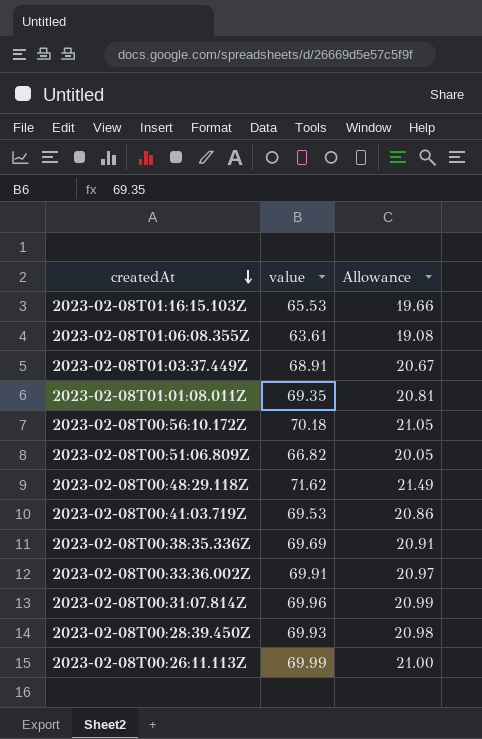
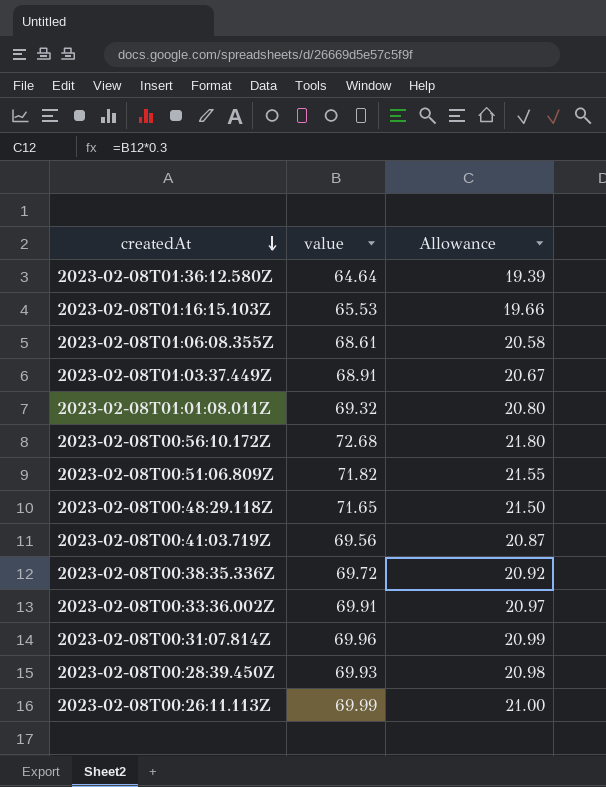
row 2023-02-08T01:36:12.580Z: none -> 64.64 | 19.39
2023-02-08T01:06:08.355Z | value: 63.61 -> 68.61
2023-02-08T01:06:08.355Z | Allowance: 19.08 -> 20.58
2023-02-08T01:01:08.011Z | value: 69.35 -> 69.32
2023-02-08T01:01:08.011Z | Allowance: 20.81 -> 20.80
2023-02-08T00:56:10.172Z | value: 70.18 -> 72.68
2023-02-08T00:56:10.172Z | Allowance: 21.05 -> 21.80
2023-02-08T00:51:06.809Z | value: 66.82 -> 71.82
2023-02-08T00:51:06.809Z | Allowance: 20.05 -> 21.55
2023-02-08T00:48:29.118Z | value: 71.62 -> 71.65
2023-02-08T00:48:29.118Z | Allowance: 21.49 -> 21.50
2023-02-08T00:41:03.719Z | value: 69.53 -> 69.56
2023-02-08T00:41:03.719Z | Allowance: 20.86 -> 20.87
2023-02-08T00:38:35.336Z | value: 69.69 -> 69.72
2023-02-08T00:38:35.336Z | Allowance: 20.91 -> 20.92

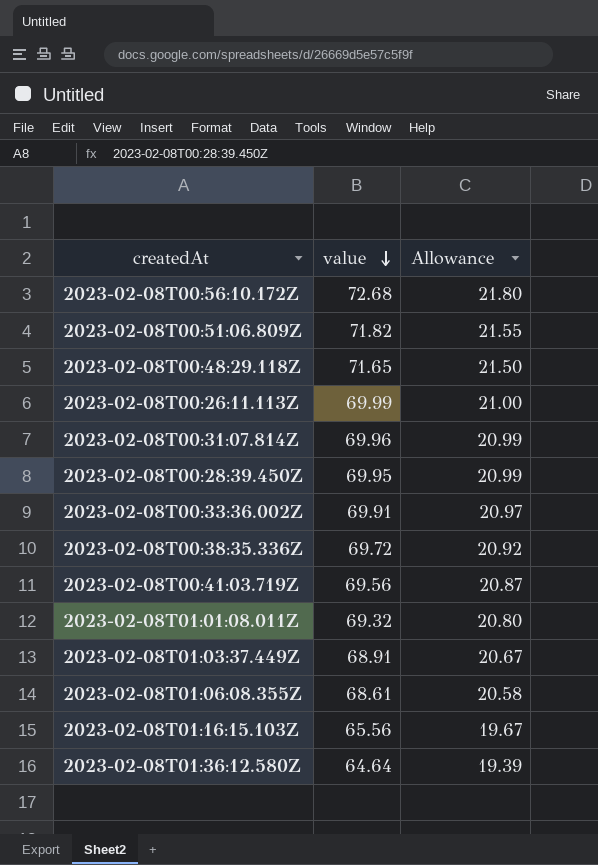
row order: createdAt descending -> value descending
2023-02-08T00:28:39.450Z | value: 69.93 -> 69.95
2023-02-08T00:28:39.450Z | Allowance: 20.98 -> 20.99
2023-02-08T01:16:15.103Z | value: 65.53 -> 65.56
2023-02-08T01:16:15.103Z | Allowance: 19.66 -> 19.67

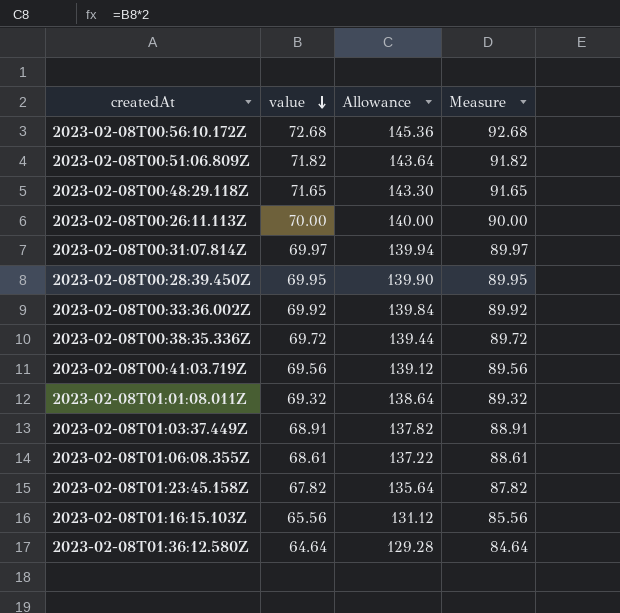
column Allowance | formula: [value] * 0.3 -> [value] * 2
column Measure | formula: none -> [value] + 20
2023-02-08T00:26:11.113Z | value: 69.99 -> 70.00
2023-02-08T00:31:07.814Z | value: 69.96 -> 69.97
2023-02-08T00:33:36.002Z | value: 69.91 -> 69.92
row 2023-02-08T01:23:45.158Z: none -> 67.82 | 135.64 | 87.82

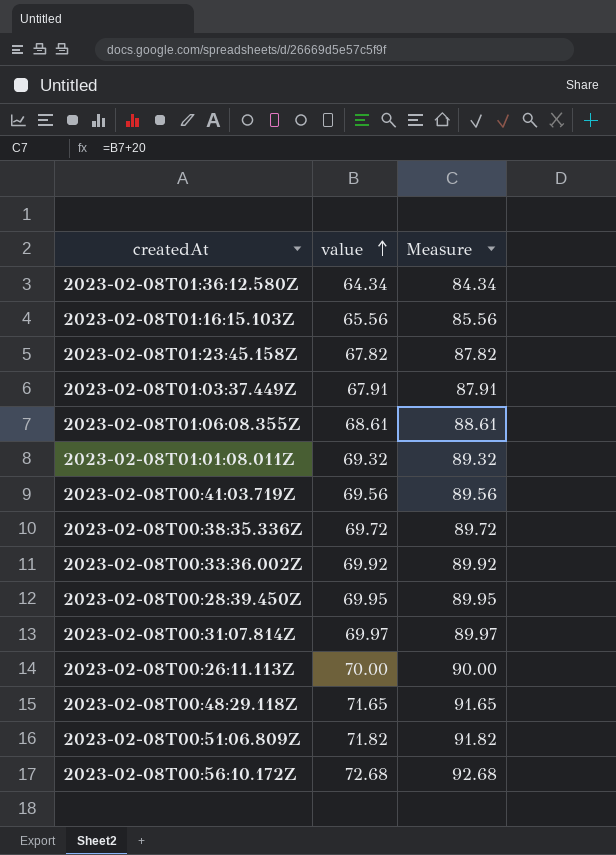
row order: value descending -> value ascending
column Allowance | formula: [value] * 2 -> none
2023-02-08T01:36:12.580Z | value: 64.64 -> 64.34
2023-02-08T01:36:12.580Z | Measure: 84.64 -> 84.34
2023-02-08T01:03:37.449Z | value: 68.91 -> 67.91
2023-02-08T01:03:37.449Z | Measure: 88.91 -> 87.91

